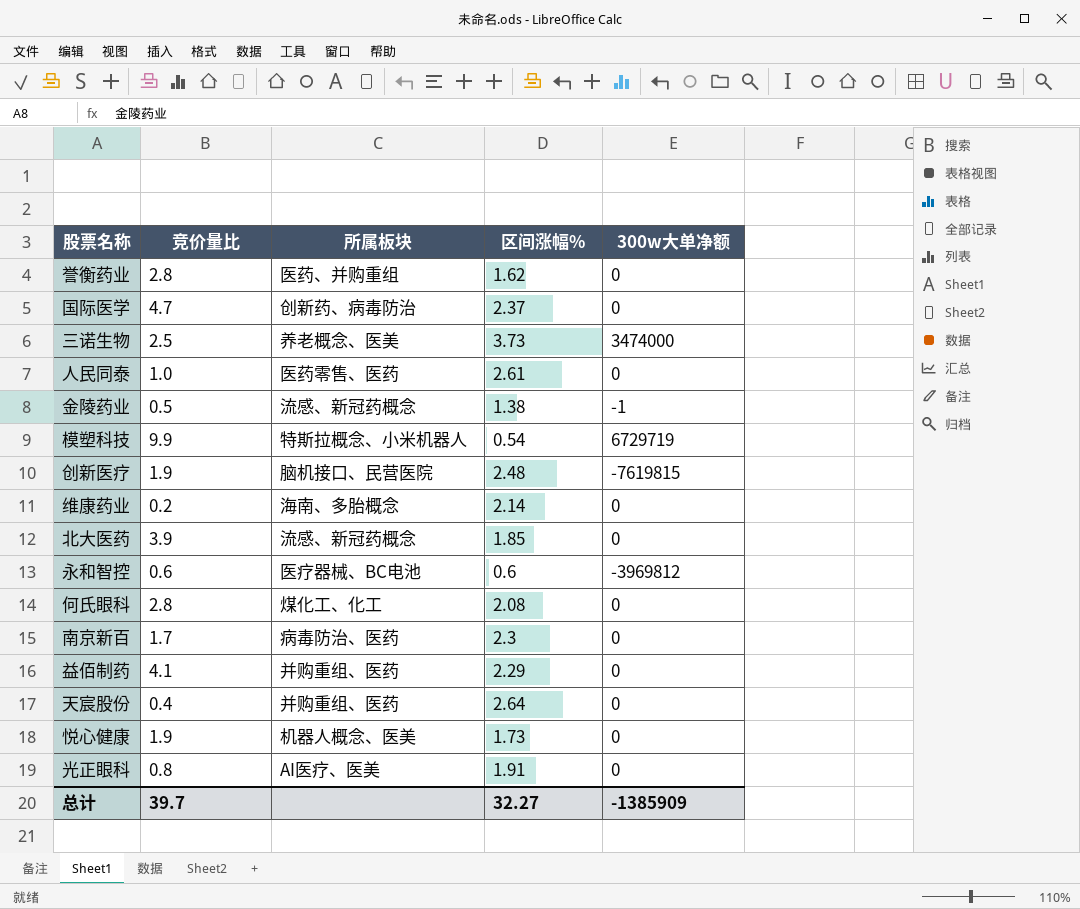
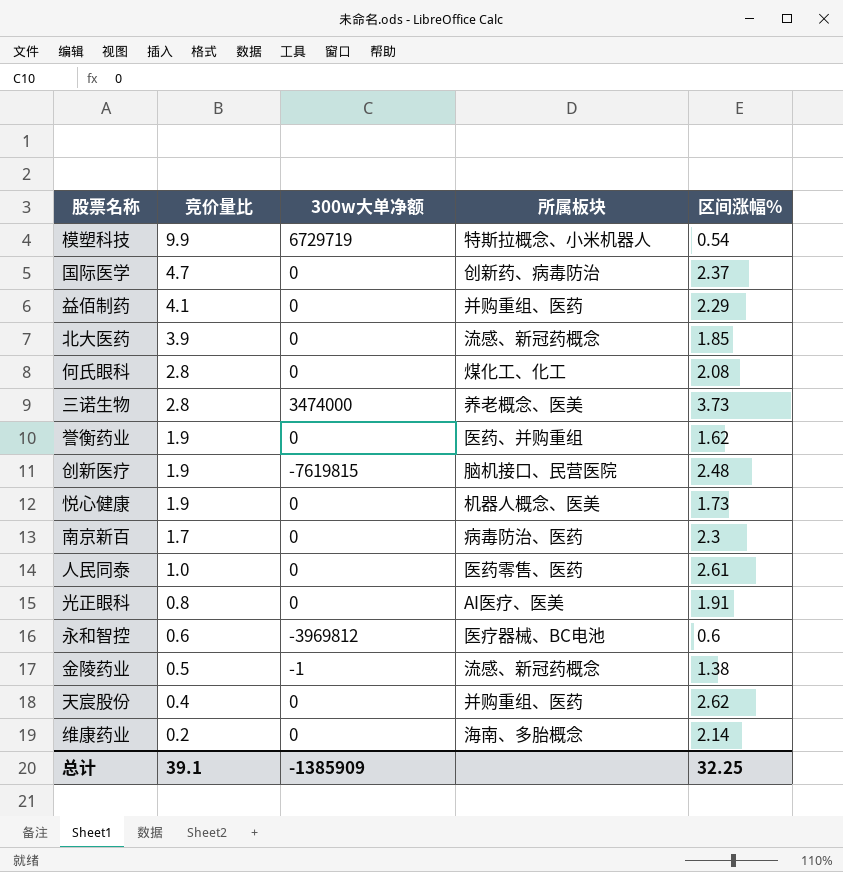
row order: none -> 竞价量比 descending
column 300w大单净额 | position: 5 -> 3
三诺生物 | 竞价量比: 2.5 -> 2.8
誉衡药业 | 竞价量比: 2.8 -> 1.9
天宸股份 | 区间涨幅%: 2.64 -> 2.62
总计 | 竞价量比: 39.7 -> 39.1
总计 | 区间涨幅%: 32.27 -> 32.25

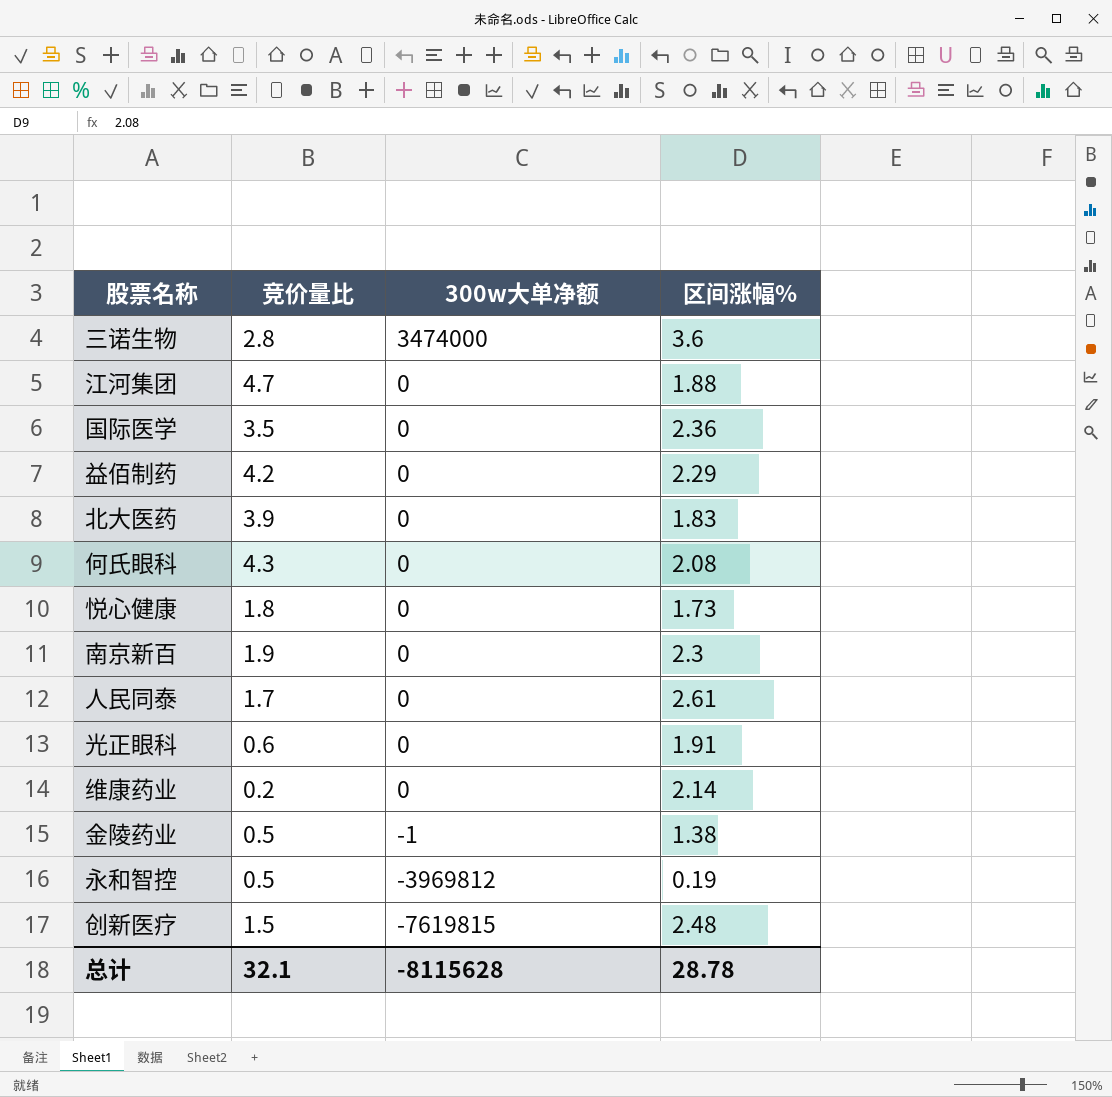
row order: 竞价量比 descending -> 300w大单净额 descending
column 所属板块 | position: 4 -> none
row 模塑科技: 9.9 | 6729719 | 特斯拉概念、小米机器人 | 0.54 -> none
row 誉衡药业: 1.9 | 0 | 医药、并购重组 | 1.62 -> none
row 天宸股份: 0.4 | 0 | 并购重组、医药 | 2.62 -> none
三诺生物 | 区间涨幅%: 3.73 -> 3.6
row 江河集团: none -> 4.7 | 0 | 1.88
国际医学 | 竞价量比: 4.7 -> 3.5
国际医学 | 区间涨幅%: 2.37 -> 2.36
益佰制药 | 竞价量比: 4.1 -> 4.2
北大医药 | 区间涨幅%: 1.85 -> 1.83
何氏眼科 | 竞价量比: 2.8 -> 4.3
悦心健康 | 竞价量比: 1.9 -> 1.8
南京新百 | 竞价量比: 1.7 -> 1.9
人民同泰 | 竞价量比: 1.0 -> 1.7
光正眼科 | 竞价量比: 0.8 -> 0.6
永和智控 | 竞价量比: 0.6 -> 0.5
永和智控 | 区间涨幅%: 0.6 -> 0.19
创新医疗 | 竞价量比: 1.9 -> 1.5
总计 | 竞价量比: 39.1 -> 32.1
总计 | 300w大单净额: -1385909 -> -8115628
总计 | 区间涨幅%: 32.25 -> 28.78

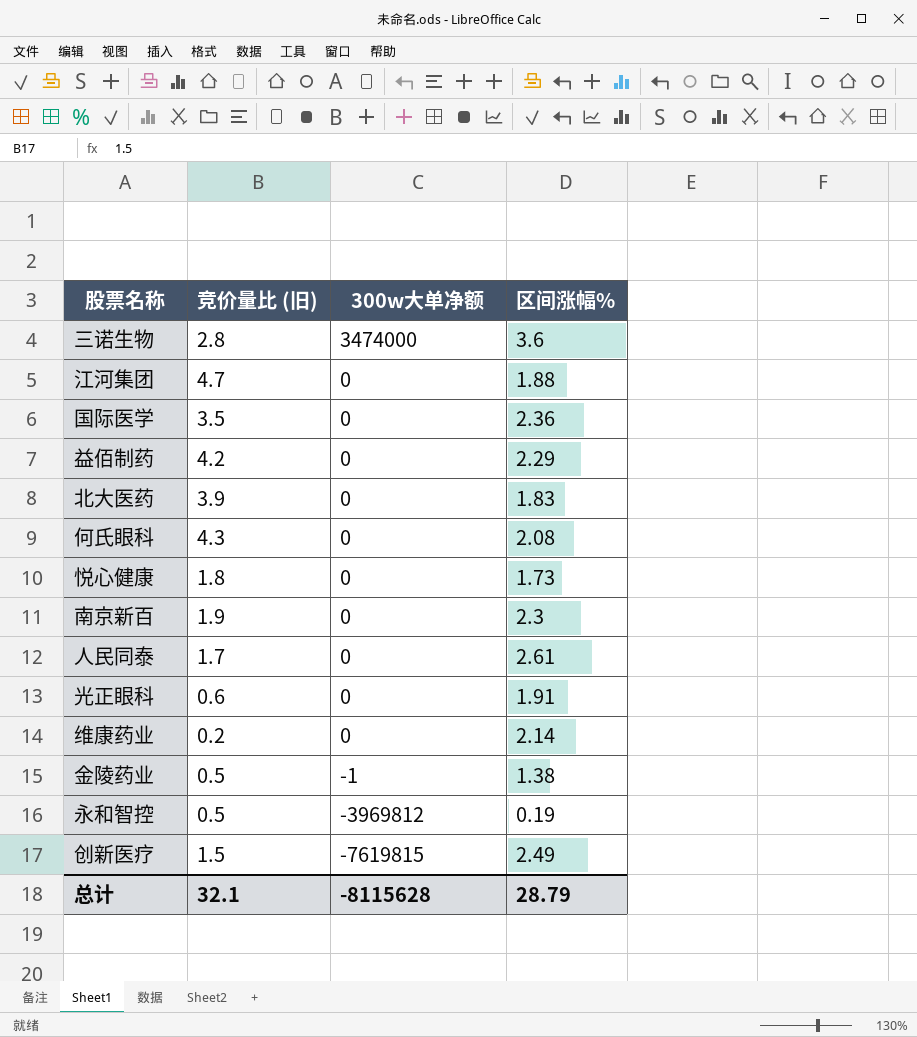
column name: 竞价量比 -> 竞价量比 (旧)
创新医疗 | 区间涨幅%: 2.48 -> 2.49
总计 | 区间涨幅%: 28.78 -> 28.79

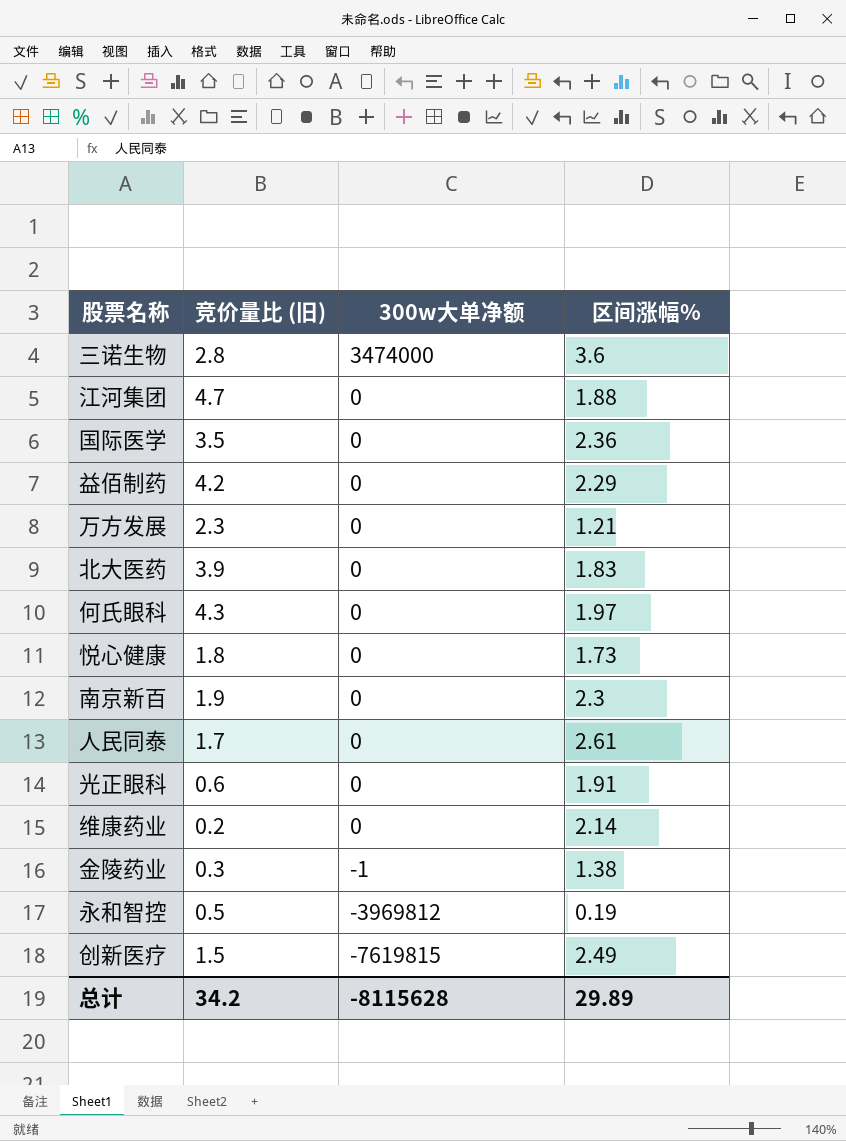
row 万方发展: none -> 2.3 | 0 | 1.21
何氏眼科 | 区间涨幅%: 2.08 -> 1.97
金陵药业 | 竞价量比 (旧): 0.5 -> 0.3
总计 | 竞价量比 (旧): 32.1 -> 34.2
总计 | 区间涨幅%: 28.79 -> 29.89

